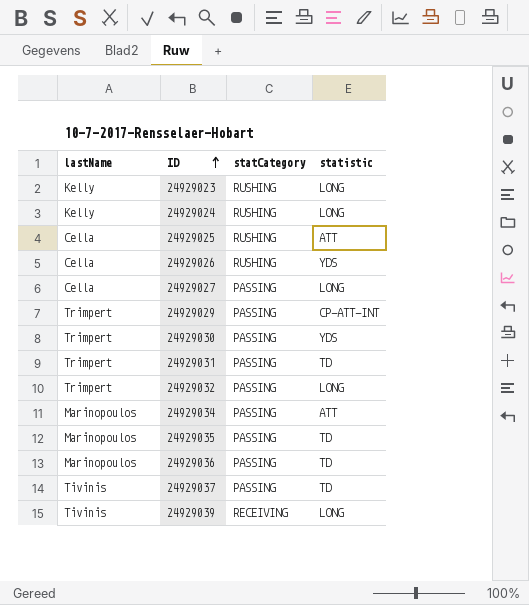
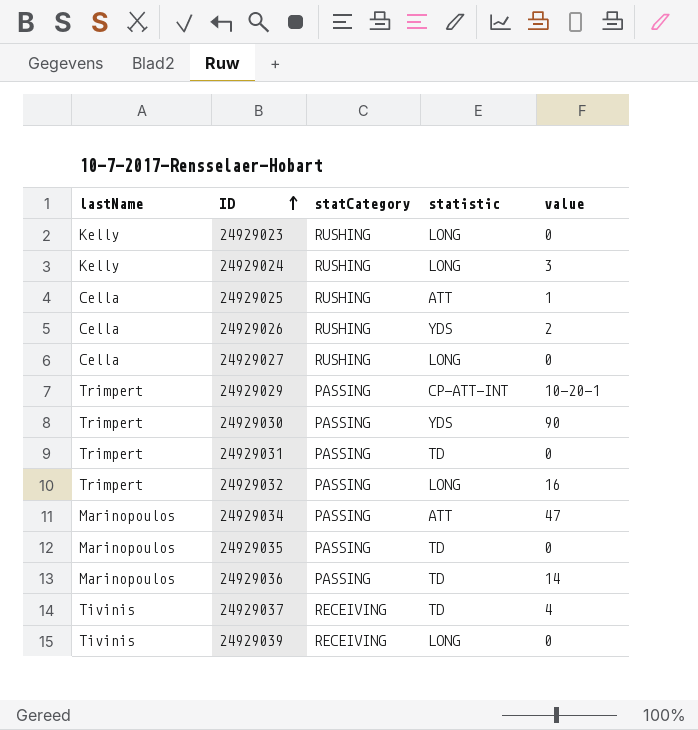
column value | position: none -> 5
24929027 | statCategory: PASSING -> RUSHING
24929037 | statCategory: PASSING -> RECEIVING

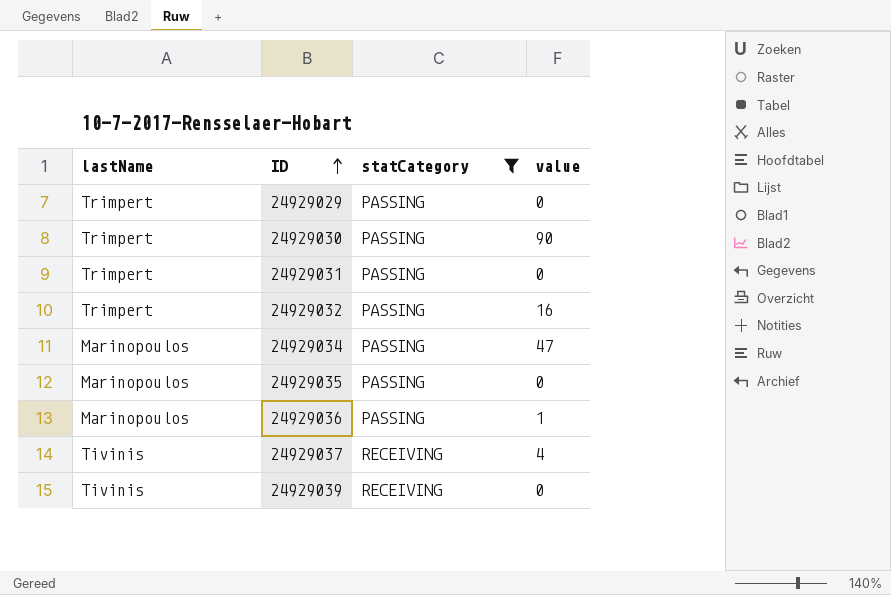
filter: none -> statCategory != RUSHING
column statistic | position: 4 -> none
24929029 | value: 10-20-1 -> 0
24929036 | value: 14 -> 1

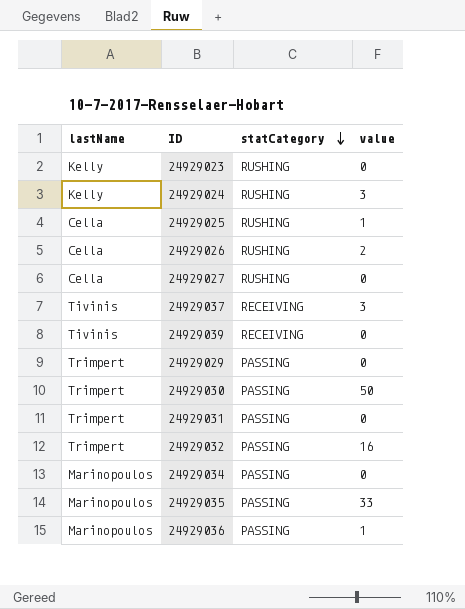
filter: statCategory != RUSHING -> none
row order: ID ascending -> statCategory descending
24929037 | value: 4 -> 3
24929030 | value: 90 -> 50
24929034 | value: 47 -> 0
24929035 | value: 0 -> 33

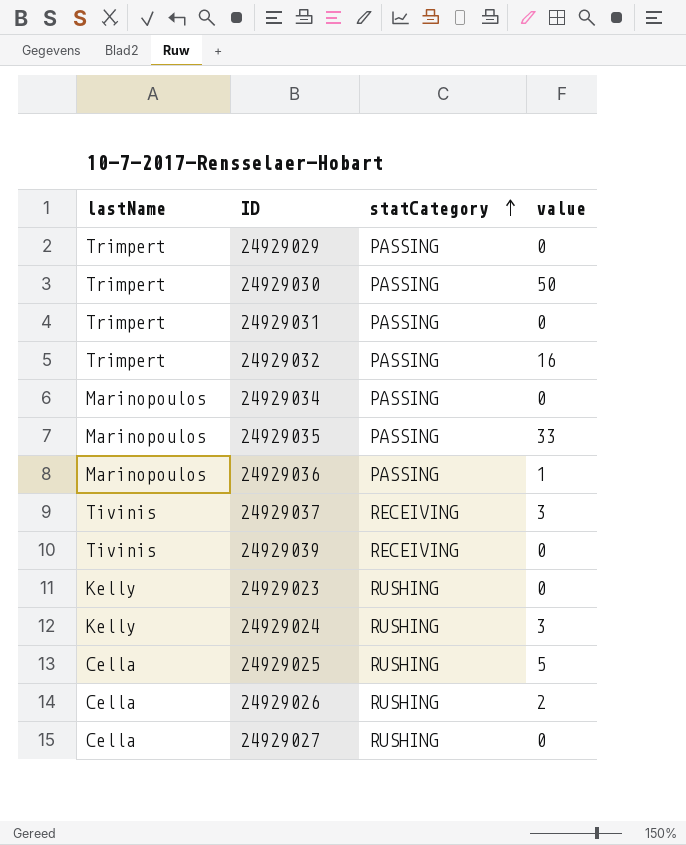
row order: statCategory descending -> statCategory ascending
24929025 | value: 1 -> 5

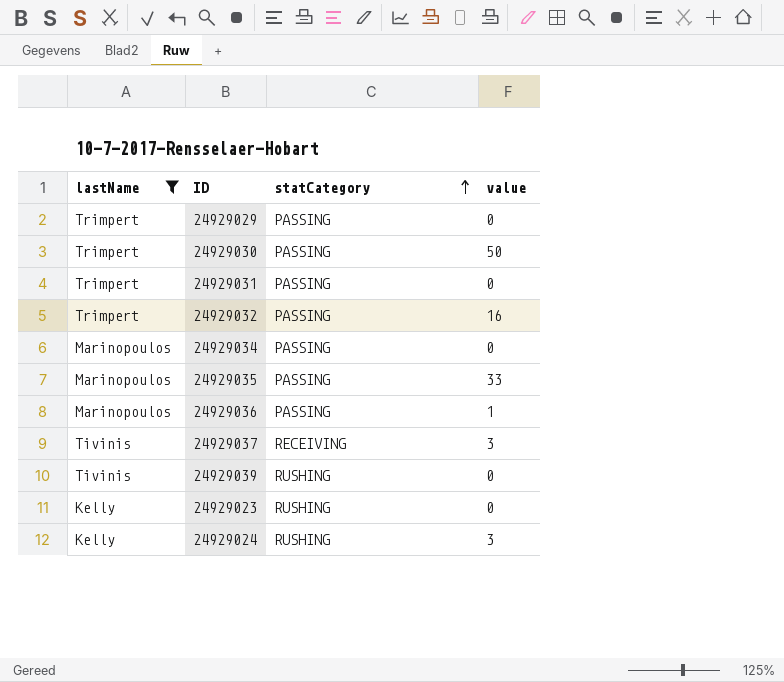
filter: none -> lastName != Cella
24929039 | statCategory: RECEIVING -> RUSHING

